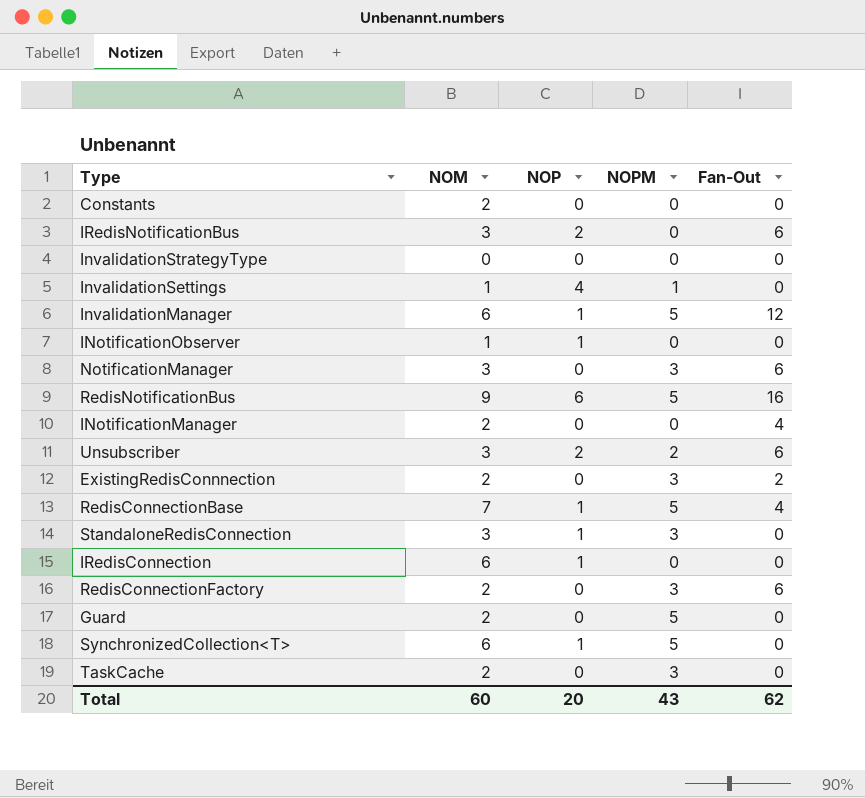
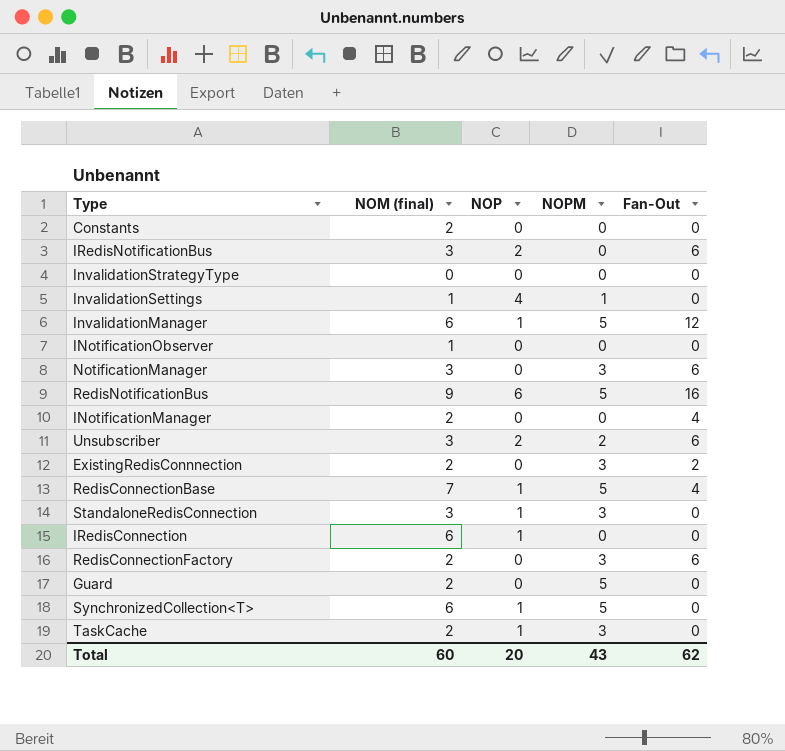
column name: NOM -> NOM (final)
INotificationObserver | NOP: 1 -> 0
TaskCache | NOP: 0 -> 1

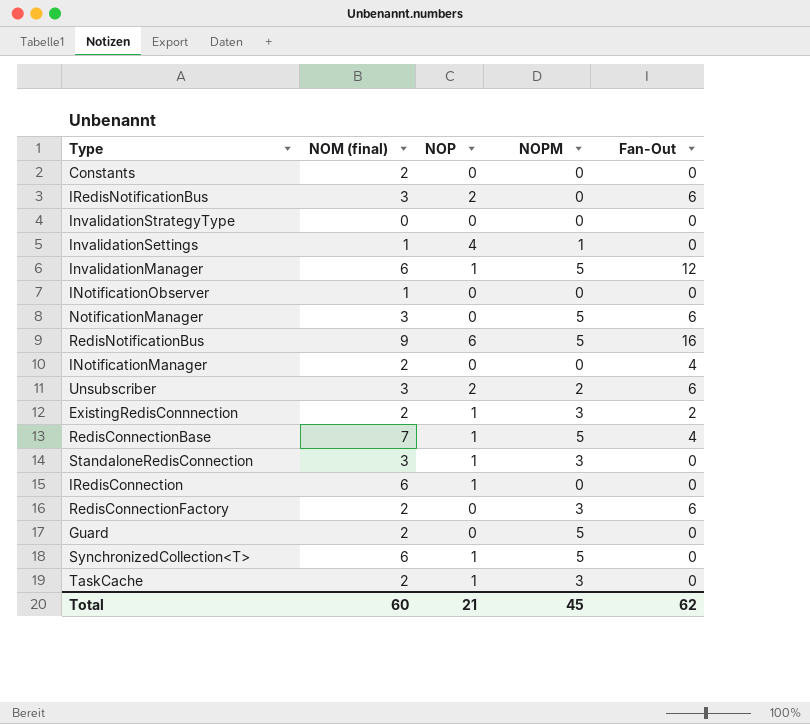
NotificationManager | NOPM: 3 -> 5
ExistingRedisConnnection | NOP: 0 -> 1
Total | NOP: 20 -> 21
Total | NOPM: 43 -> 45

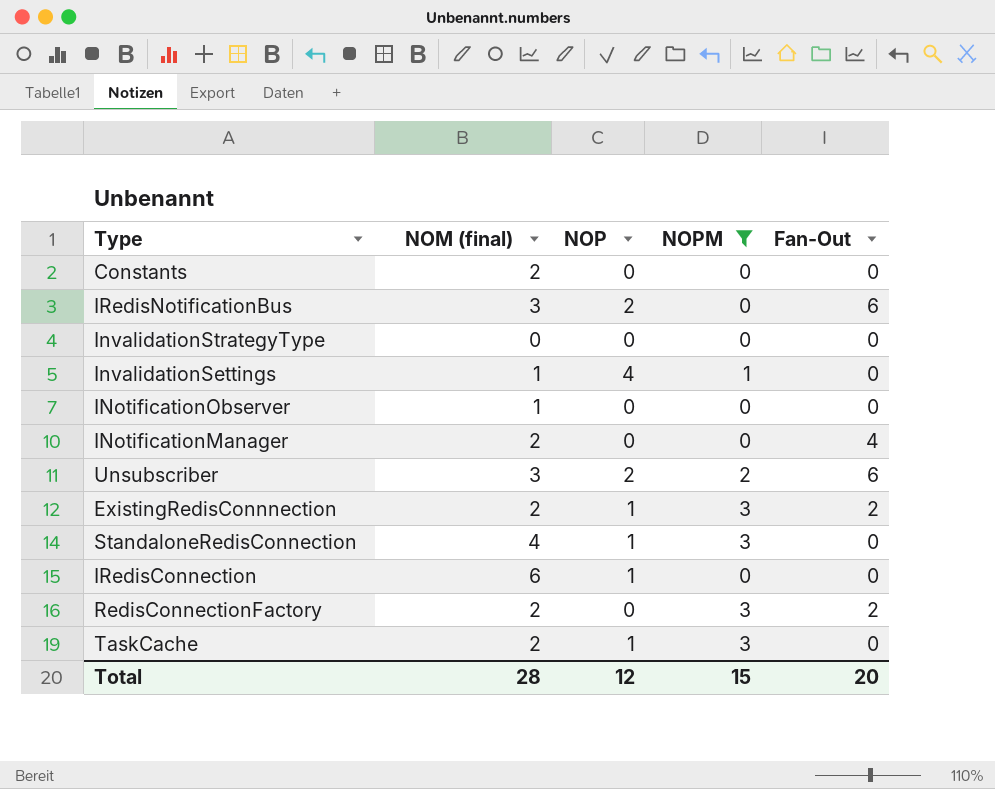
filter: none -> NOPM != 5
StandaloneRedisConnection | NOM (final): 3 -> 4
RedisConnectionFactory | Fan-Out: 6 -> 2
Total | NOM (final): 60 -> 28
Total | NOP: 21 -> 12
Total | NOPM: 45 -> 15
Total | Fan-Out: 62 -> 20

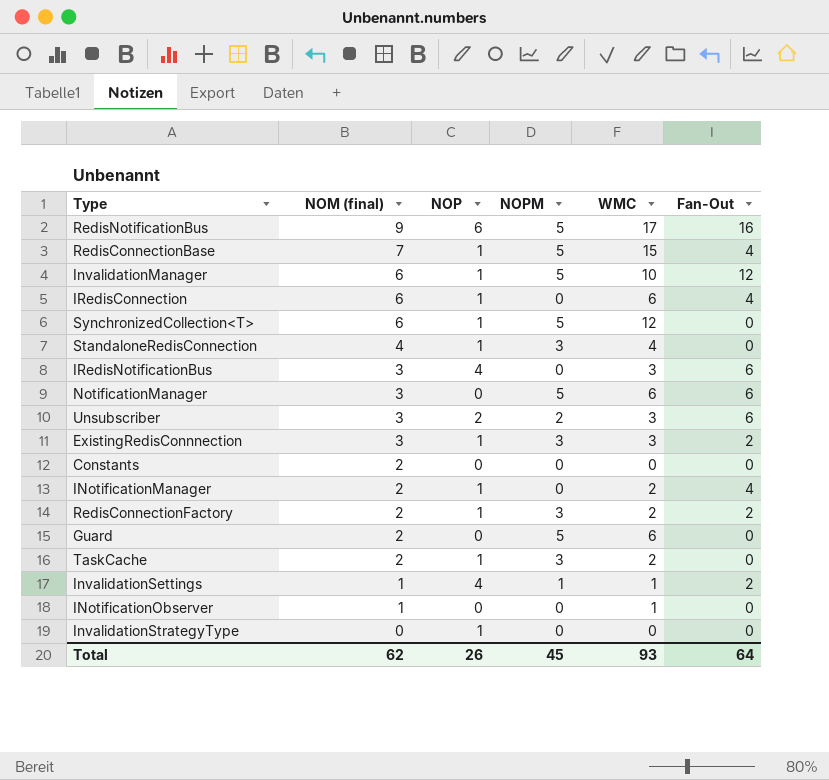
filter: NOPM != 5 -> none
row order: none -> NOM (final) descending
column WMC | position: none -> 5
IRedisConnection | Fan-Out: 0 -> 4
IRedisNotificationBus | NOP: 2 -> 4
ExistingRedisConnnection | NOM (final): 2 -> 3
INotificationManager | NOP: 0 -> 1
RedisConnectionFactory | NOP: 0 -> 1
InvalidationSettings | Fan-Out: 0 -> 2
InvalidationStrategyType | NOP: 0 -> 1
Total | NOM (final): 28 -> 62
Total | NOP: 12 -> 26
Total | NOPM: 15 -> 45
Total | Fan-Out: 20 -> 64

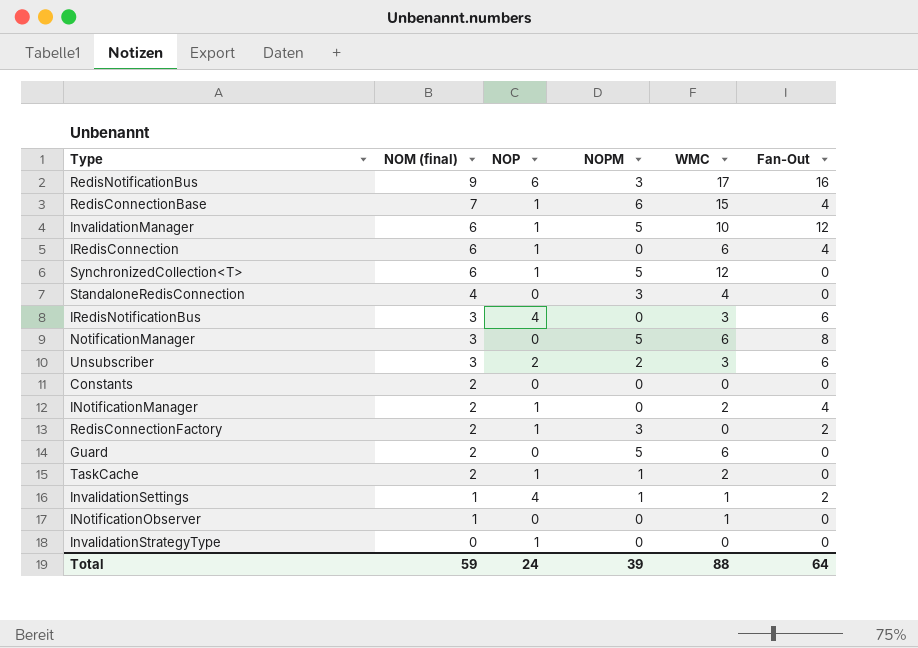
row ExistingRedisConnnection: 3 | 1 | 3 | 3 | 2 -> none
RedisNotificationBus | NOPM: 5 -> 3
RedisConnectionBase | NOPM: 5 -> 6
StandaloneRedisConnection | NOP: 1 -> 0
NotificationManager | Fan-Out: 6 -> 8
RedisConnectionFactory | WMC: 2 -> 0
TaskCache | NOPM: 3 -> 1
Total | NOM (final): 62 -> 59
Total | NOP: 26 -> 24
Total | NOPM: 45 -> 39
Total | WMC: 93 -> 88

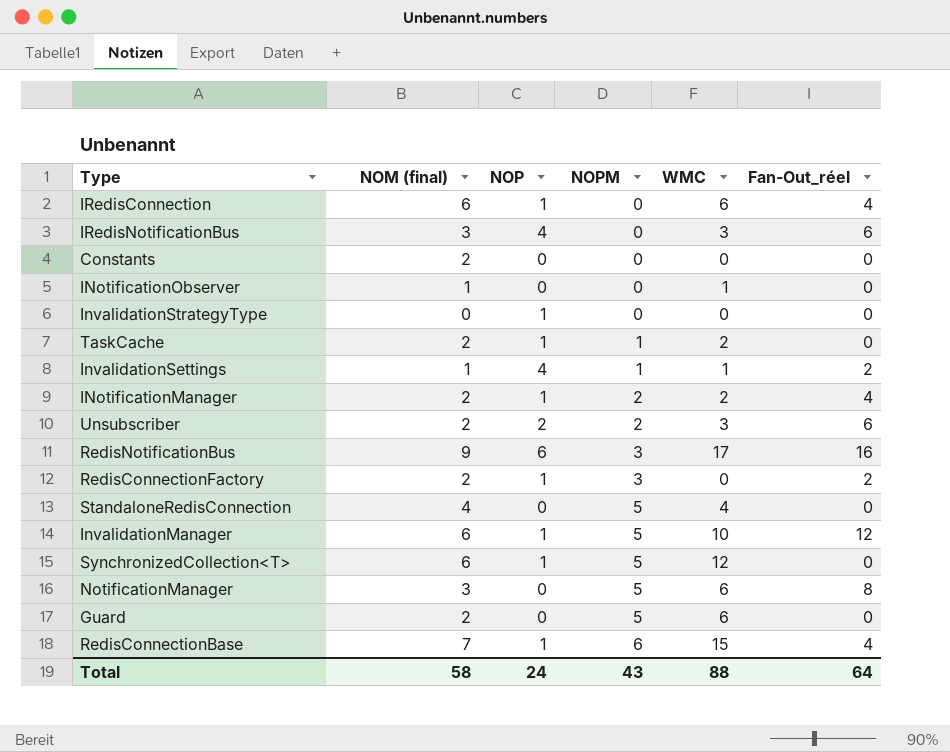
row order: NOM (final) descending -> NOPM ascending
column name: Fan-Out -> Fan-Out_réel
INotificationManager | NOPM: 0 -> 2
Unsubscriber | NOM (final): 3 -> 2
StandaloneRedisConnection | NOPM: 3 -> 5
Total | NOM (final): 59 -> 58
Total | NOPM: 39 -> 43

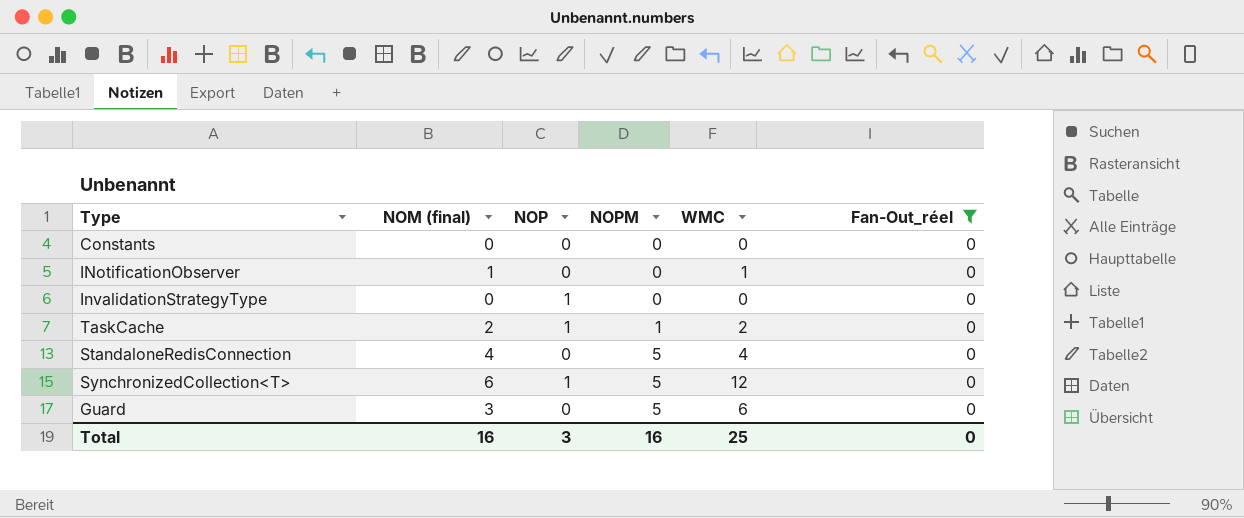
filter: none -> Fan-Out_réel = 0
Constants | NOM (final): 2 -> 0
Guard | NOM (final): 2 -> 3
Total | NOM (final): 58 -> 16
Total | NOP: 24 -> 3
Total | NOPM: 43 -> 16
Total | WMC: 88 -> 25
Total | Fan-Out_réel: 64 -> 0

